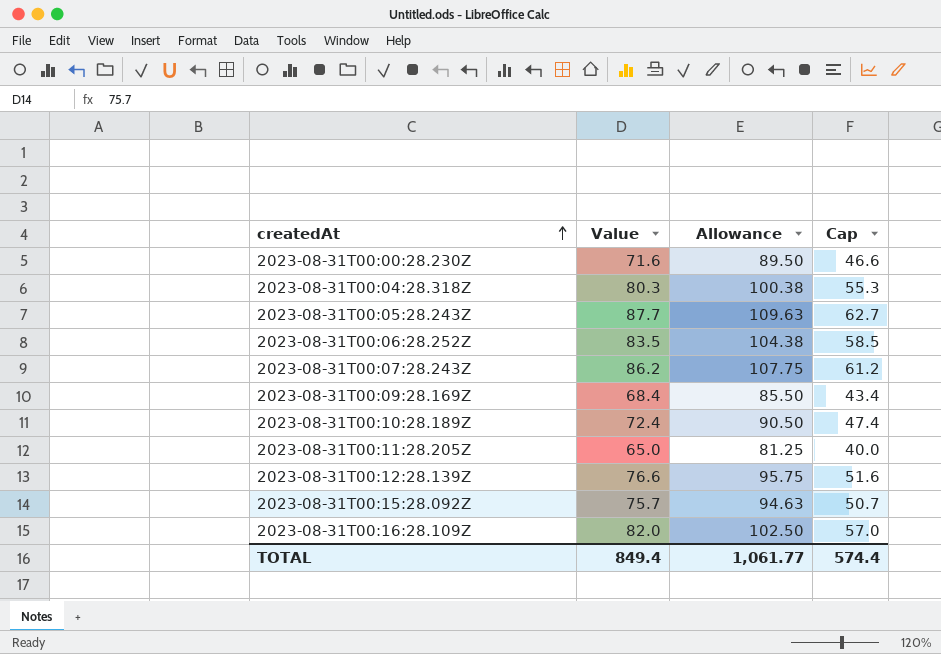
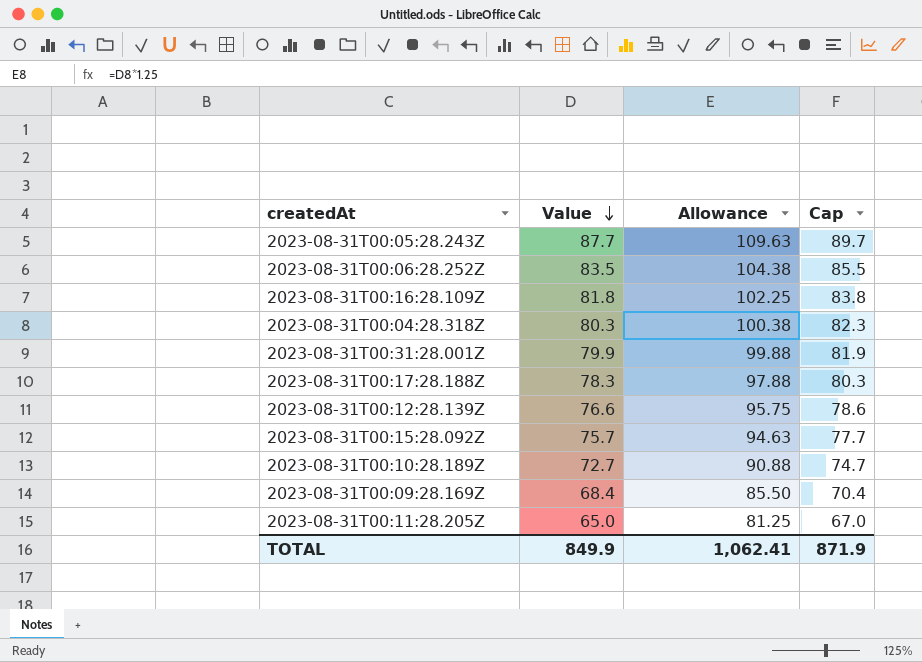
row order: createdAt ascending -> Value descending
column Cap | formula: [Value] - 25 -> [Value] + 2
row 2023-08-31T00:00:28.230Z: 71.6 | 89.50 | 46.6 -> none
row 2023-08-31T00:07:28.243Z: 86.2 | 107.75 | 61.2 -> none
2023-08-31T00:16:28.109Z | Value: 82.0 -> 81.8
2023-08-31T00:16:28.109Z | Allowance: 102.50 -> 102.25
row 2023-08-31T00:31:28.001Z: none -> 79.9 | 99.88 | 81.9
row 2023-08-31T00:17:28.188Z: none -> 78.3 | 97.88 | 80.3
2023-08-31T00:10:28.189Z | Value: 72.4 -> 72.7
2023-08-31T00:10:28.189Z | Allowance: 90.50 -> 90.88
TOTAL | Value: 849.4 -> 849.9
TOTAL | Allowance: 1,061.77 -> 1,062.41
TOTAL | Cap: 574.4 -> 871.9

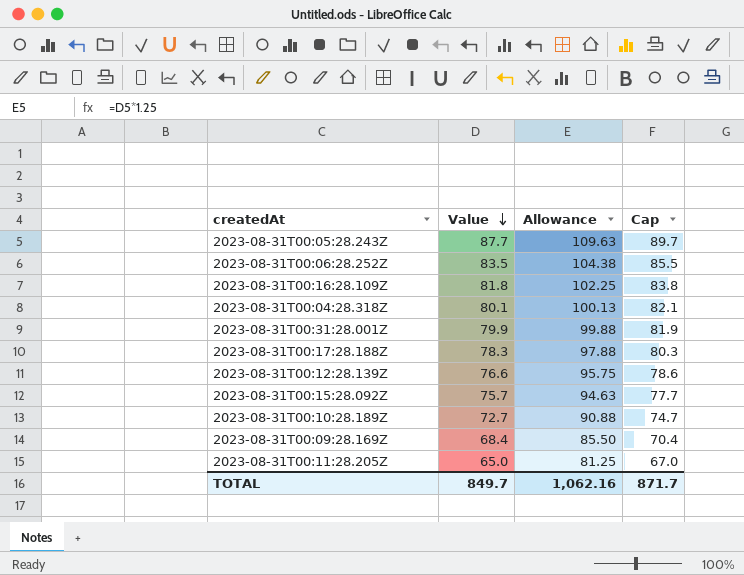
2023-08-31T00:04:28.318Z | Value: 80.3 -> 80.1
2023-08-31T00:04:28.318Z | Allowance: 100.38 -> 100.13
2023-08-31T00:04:28.318Z | Cap: 82.3 -> 82.1
TOTAL | Value: 849.9 -> 849.7
TOTAL | Allowance: 1,062.41 -> 1,062.16
TOTAL | Cap: 871.9 -> 871.7

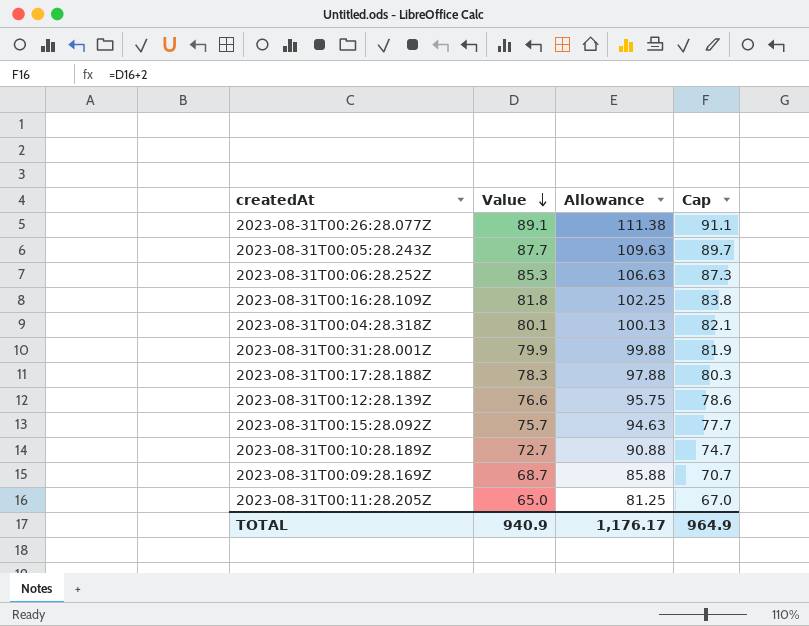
row 2023-08-31T00:26:28.077Z: none -> 89.1 | 111.38 | 91.1
2023-08-31T00:06:28.252Z | Value: 83.5 -> 85.3
2023-08-31T00:06:28.252Z | Allowance: 104.38 -> 106.63
2023-08-31T00:06:28.252Z | Cap: 85.5 -> 87.3
2023-08-31T00:09:28.169Z | Value: 68.4 -> 68.7
2023-08-31T00:09:28.169Z | Allowance: 85.50 -> 85.88
2023-08-31T00:09:28.169Z | Cap: 70.4 -> 70.7
TOTAL | Value: 849.7 -> 940.9
TOTAL | Allowance: 1,062.16 -> 1,176.17
TOTAL | Cap: 871.7 -> 964.9

